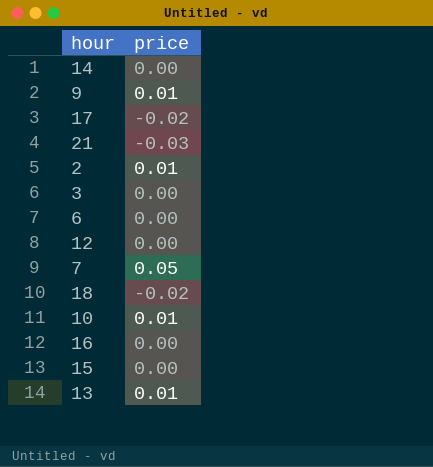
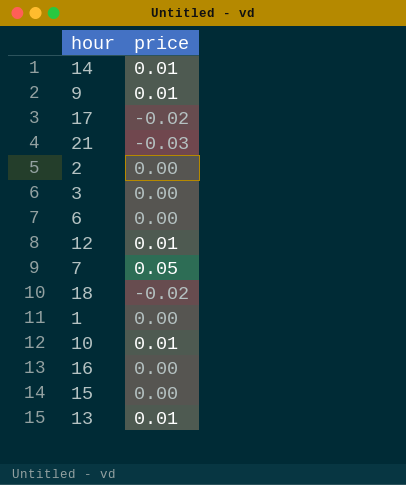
14 | price: 0.00 -> 0.01
2 | price: 0.01 -> 0.00
12 | price: 0.00 -> 0.01
row 1: none -> 0.00

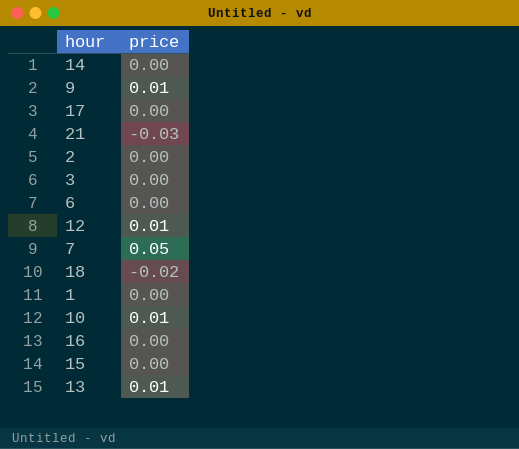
14 | price: 0.01 -> 0.00
17 | price: -0.02 -> 0.00

